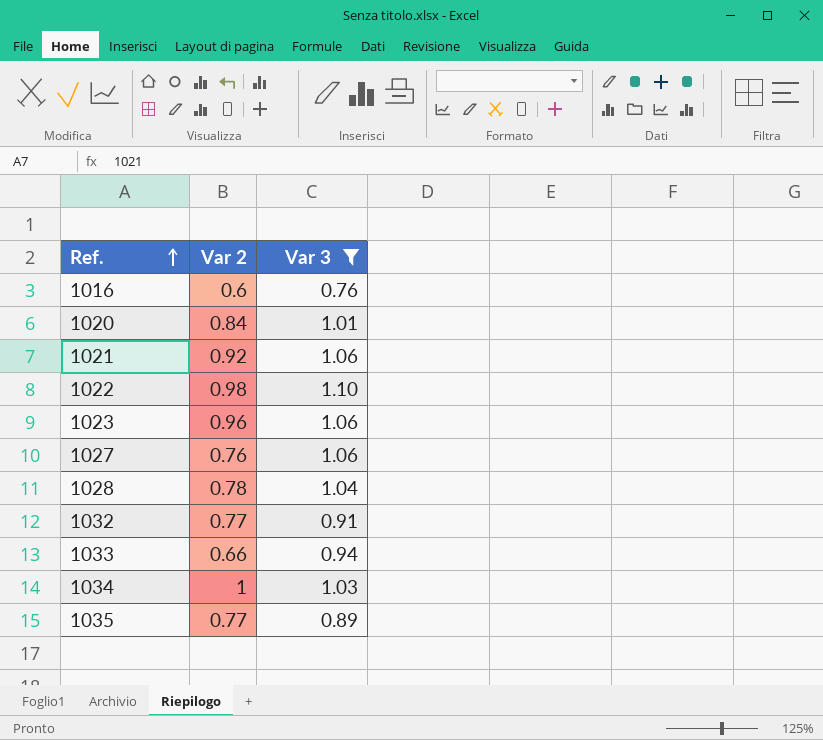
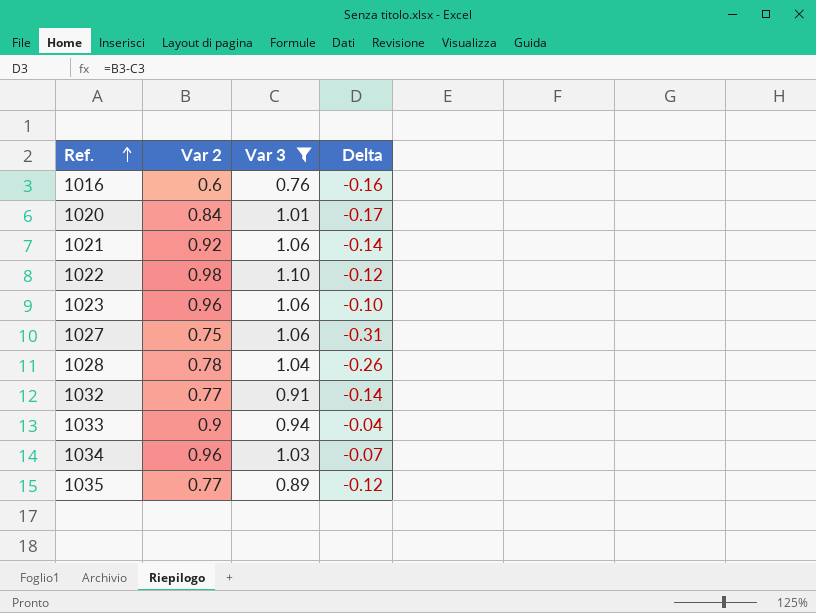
column Delta | formula: none -> [Var 2] - [Var 3]
1027 | Var 2: 0.76 -> 0.75
1033 | Var 2: 0.66 -> 0.9
1034 | Var 2: 1 -> 0.96

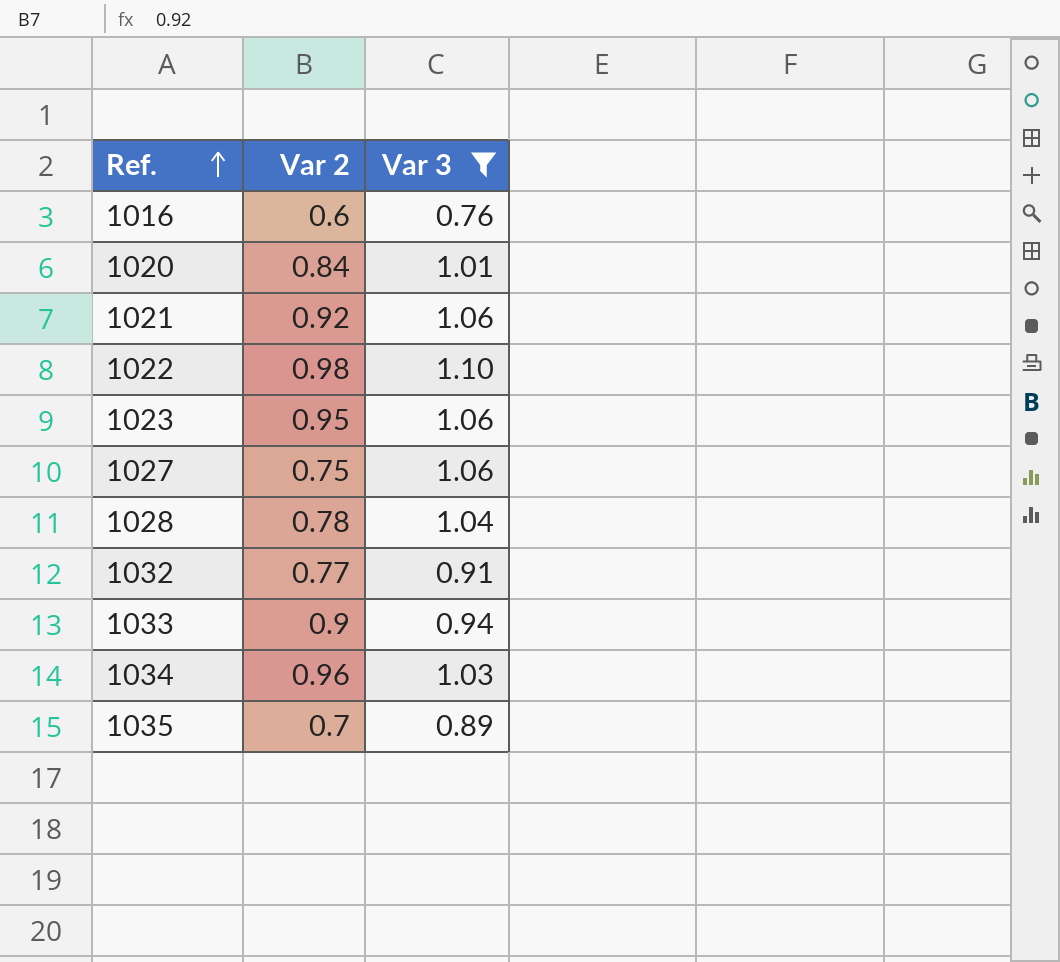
column Delta | formula: [Var 2] - [Var 3] -> none
1023 | Var 2: 0.96 -> 0.95
1035 | Var 2: 0.77 -> 0.7

